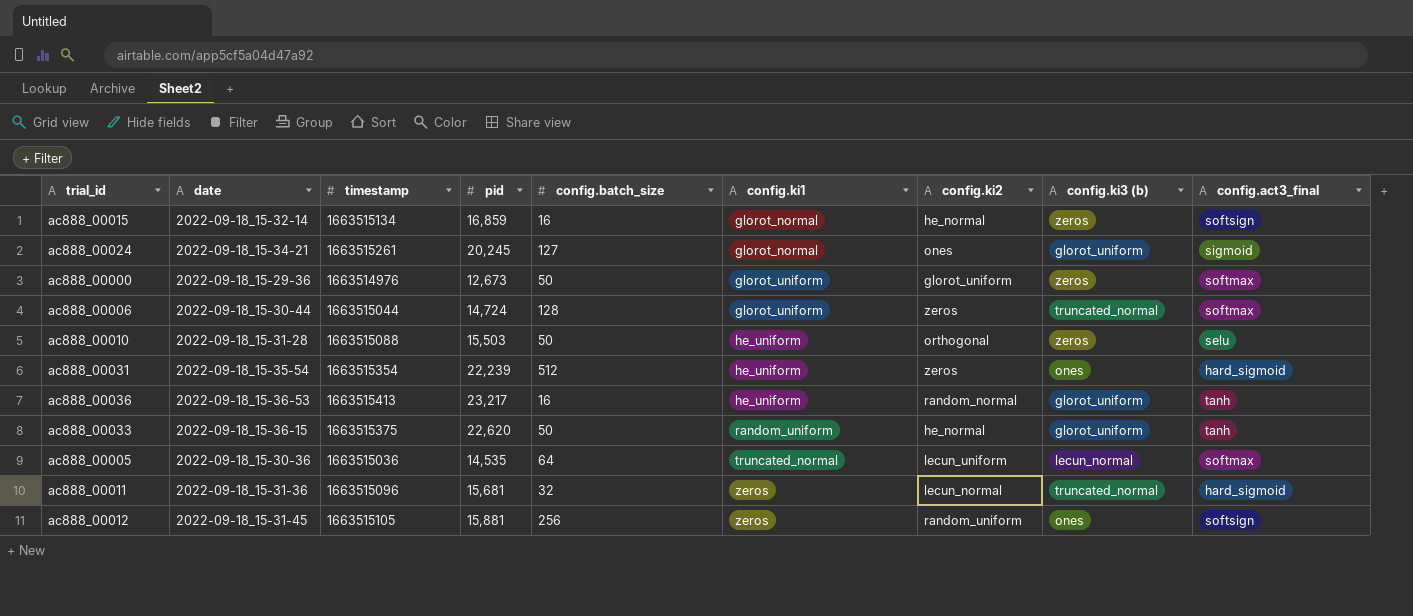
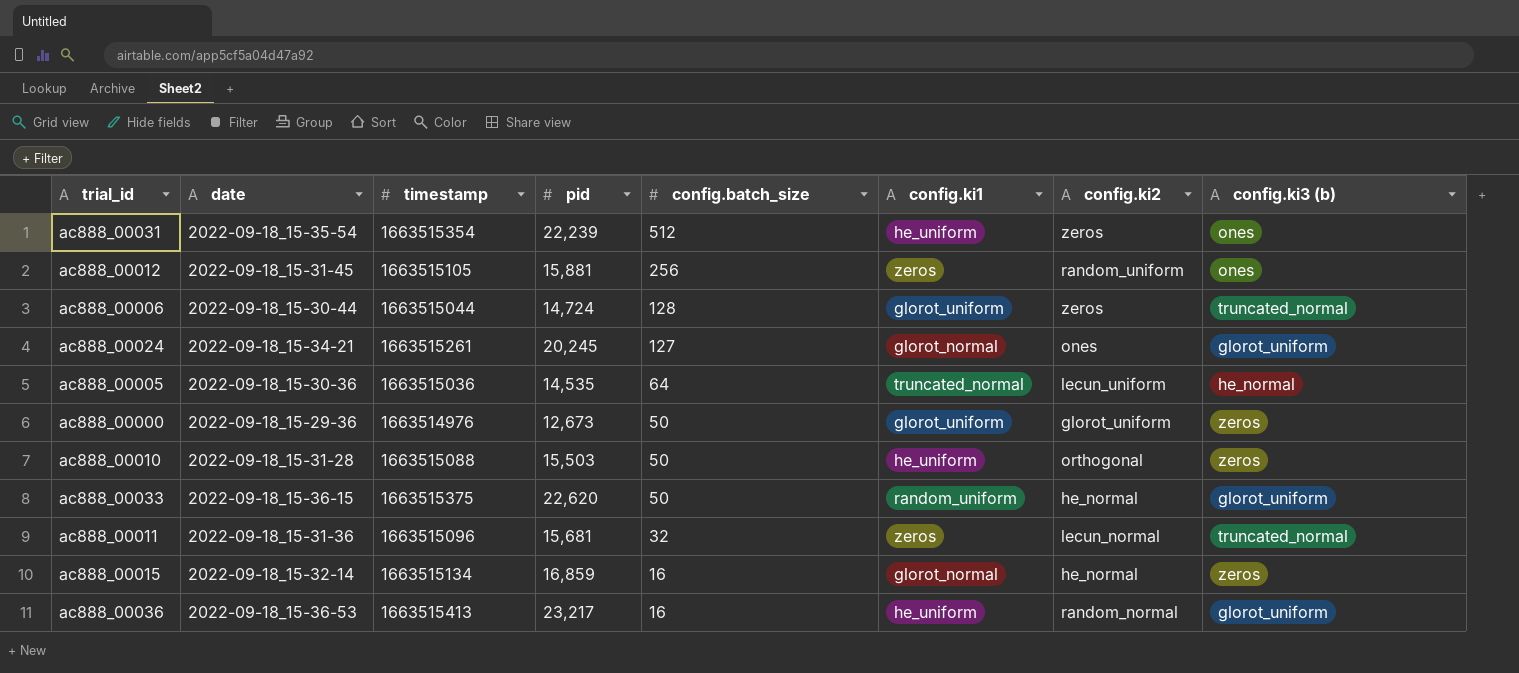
row order: config.ki1 ascending -> config.batch_size descending
column config.act3_final | position: 9 -> none
ac888_00005 | config.ki3 (b): lecun_normal -> he_normal

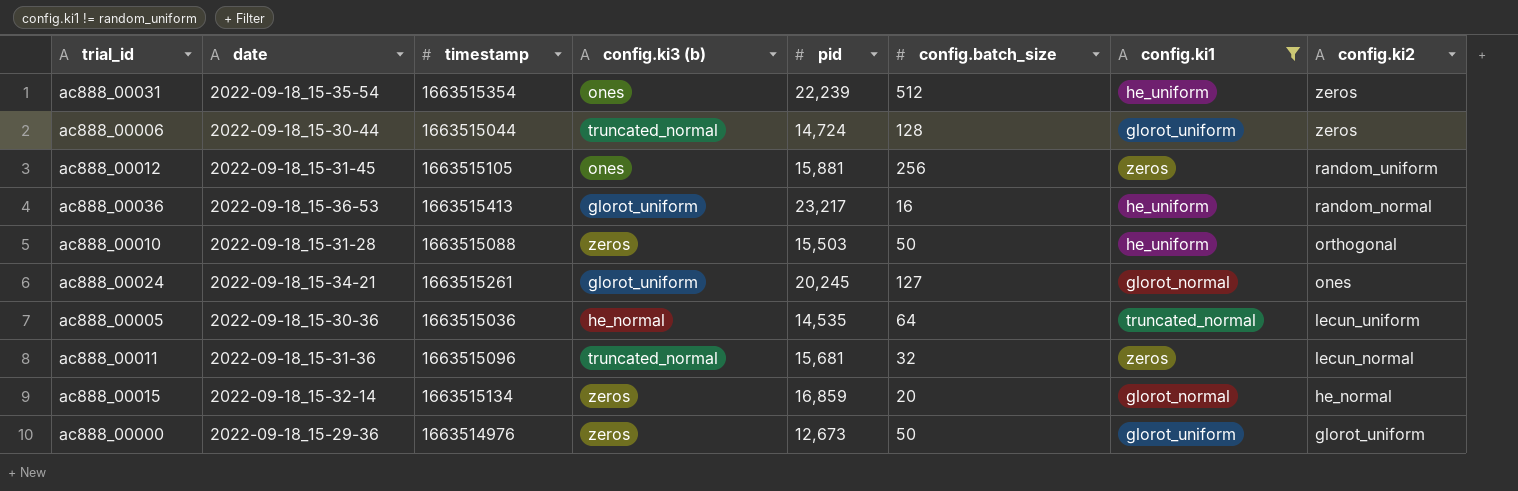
filter: none -> config.ki1 != random_uniform
row order: config.batch_size descending -> config.ki2 descending
column config.ki3 (b) | position: 8 -> 4
ac888_00015 | config.batch_size: 16 -> 20

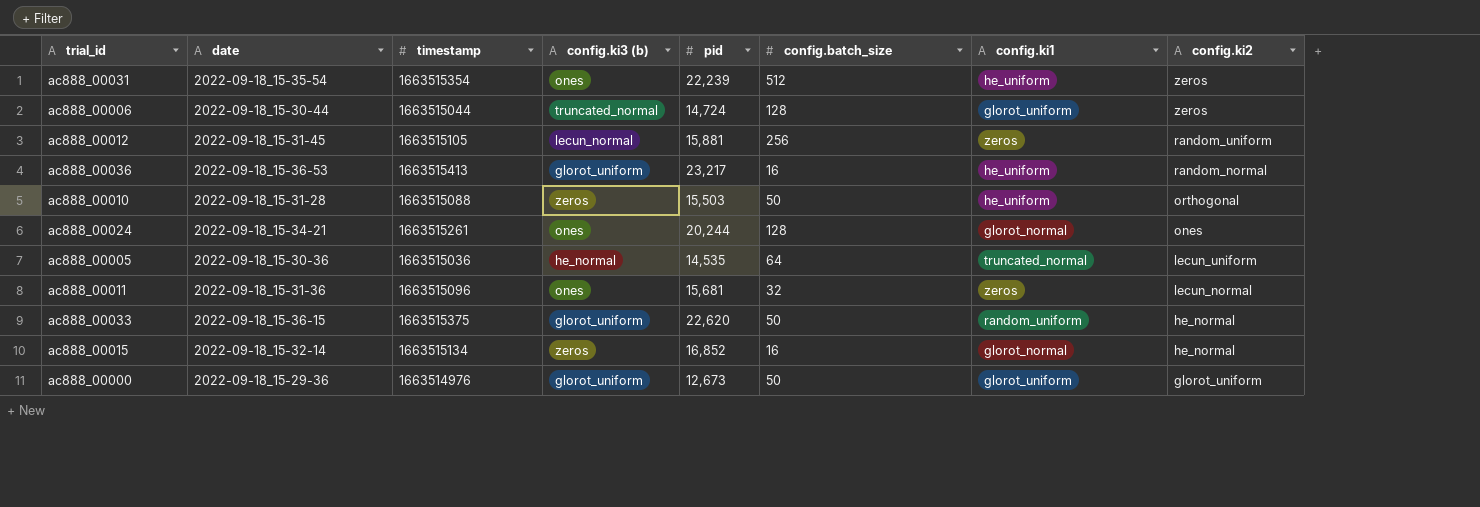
filter: config.ki1 != random_uniform -> none
ac888_00012 | config.ki3 (b): ones -> lecun_normal
ac888_00024 | config.ki3 (b): glorot_uniform -> ones
ac888_00024 | pid: 20,245 -> 20,244
ac888_00024 | config.batch_size: 127 -> 128
ac888_00011 | config.ki3 (b): truncated_normal -> ones
ac888_00015 | pid: 16,859 -> 16,852
ac888_00015 | config.batch_size: 20 -> 16
ac888_00000 | config.ki3 (b): zeros -> glorot_uniform

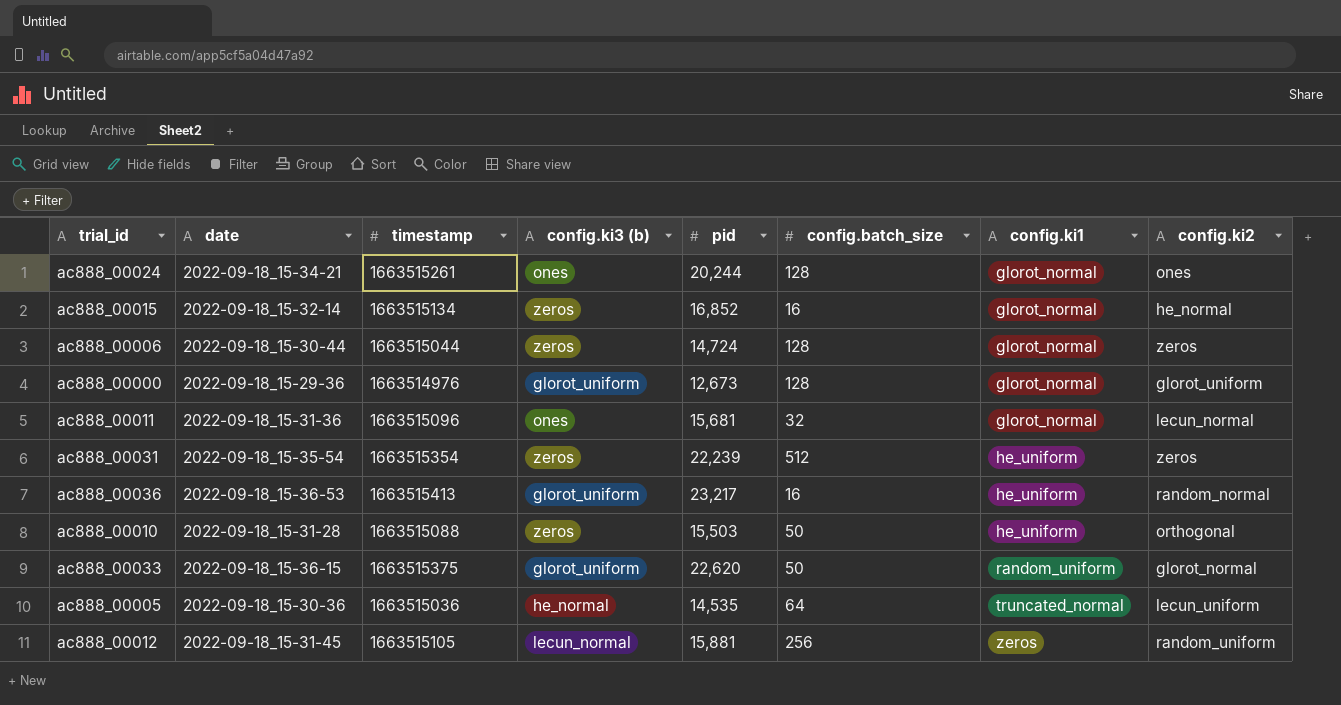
row order: config.ki2 descending -> config.ki1 ascending
ac888_00006 | config.ki3 (b): truncated_normal -> zeros
ac888_00006 | config.ki1: glorot_uniform -> glorot_normal
ac888_00000 | config.batch_size: 50 -> 128
ac888_00000 | config.ki1: glorot_uniform -> glorot_normal
ac888_00011 | config.ki1: zeros -> glorot_normal
ac888_00031 | config.ki3 (b): ones -> zeros
ac888_00033 | config.ki2: he_normal -> glorot_normal

